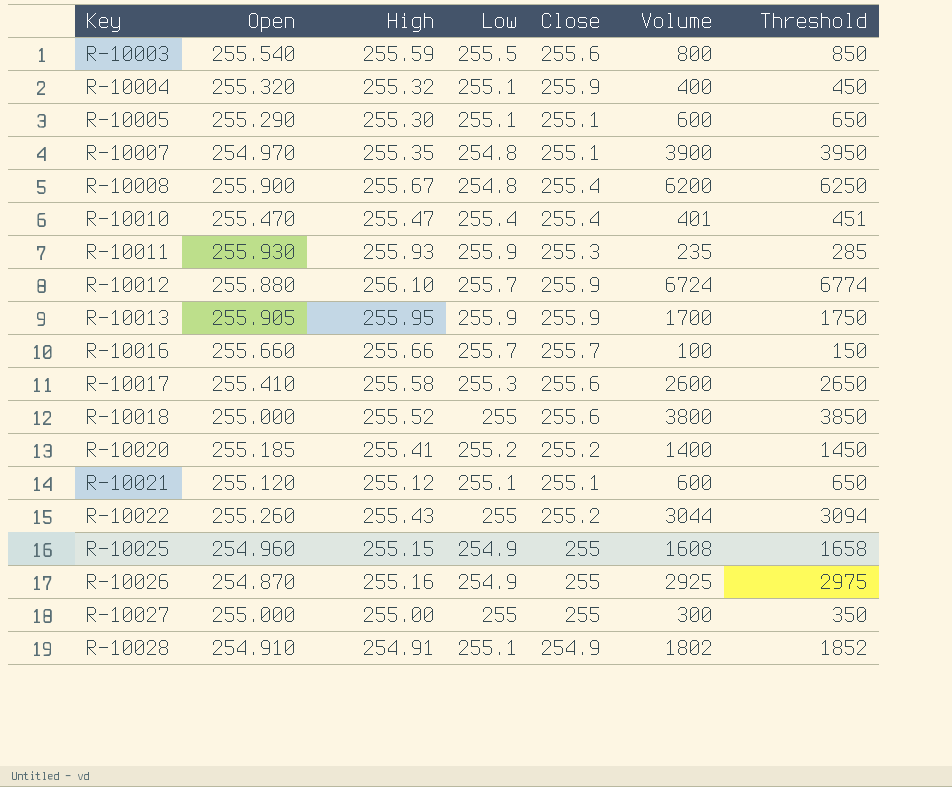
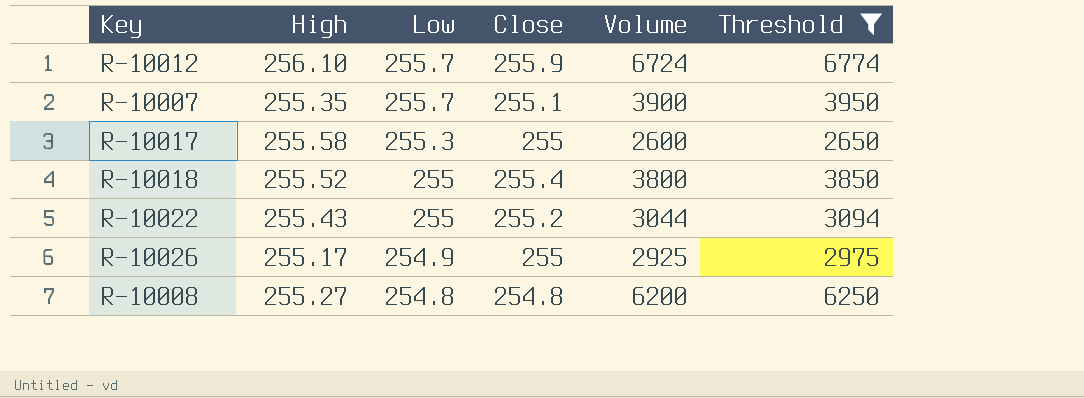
filter: none -> Threshold >= 2650
row order: Key ascending -> Low descending
column Open | position: 2 -> none
R-10007 | Low: 254.8 -> 255.7
R-10017 | Close: 255.6 -> 255
R-10018 | Close: 255.6 -> 255.4
R-10026 | High: 255.16 -> 255.17
R-10008 | High: 255.67 -> 255.27
R-10008 | Close: 255.4 -> 254.8

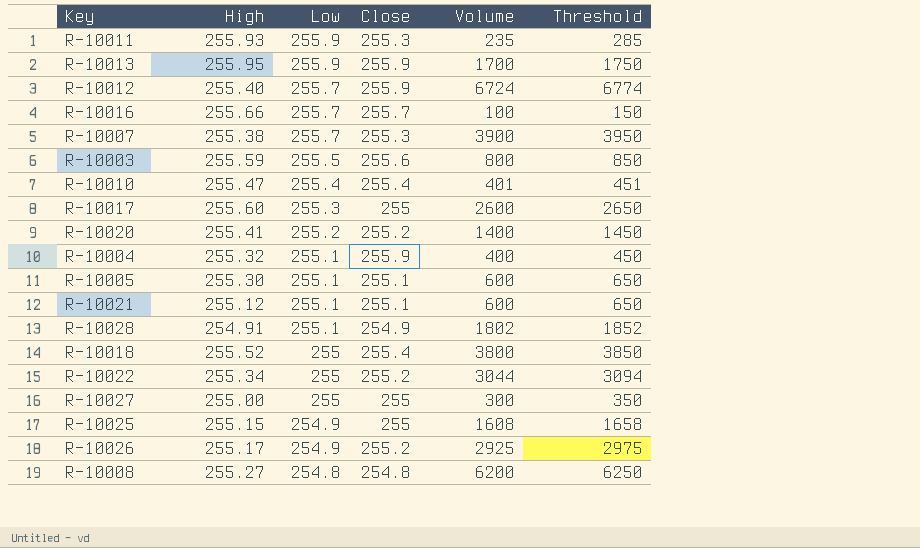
filter: Threshold >= 2650 -> none
R-10012 | High: 256.10 -> 255.40
R-10007 | High: 255.35 -> 255.38
R-10007 | Close: 255.1 -> 255.3
R-10017 | High: 255.58 -> 255.60
R-10022 | High: 255.43 -> 255.34
R-10026 | Close: 255 -> 255.2

